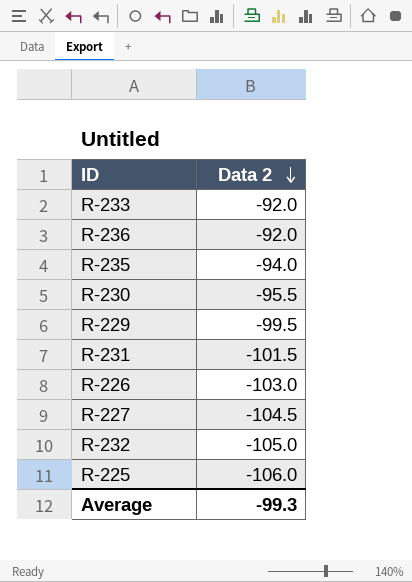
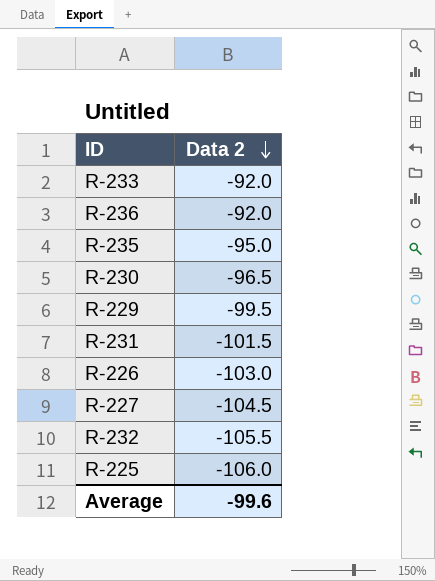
R-235 | Data 2: -94.0 -> -95.0
R-230 | Data 2: -95.5 -> -96.5
R-232 | Data 2: -105.0 -> -105.5
Average | Data 2: -99.3 -> -99.6

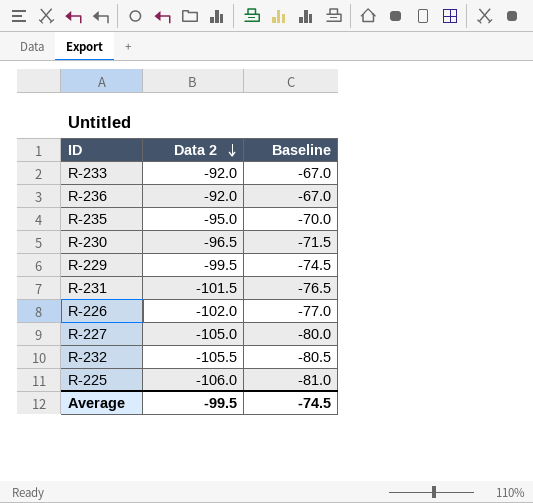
column Baseline | formula: none -> [Data 2] + 25
R-226 | Data 2: -103.0 -> -102.0
R-227 | Data 2: -104.5 -> -105.0
Average | Data 2: -99.6 -> -99.5

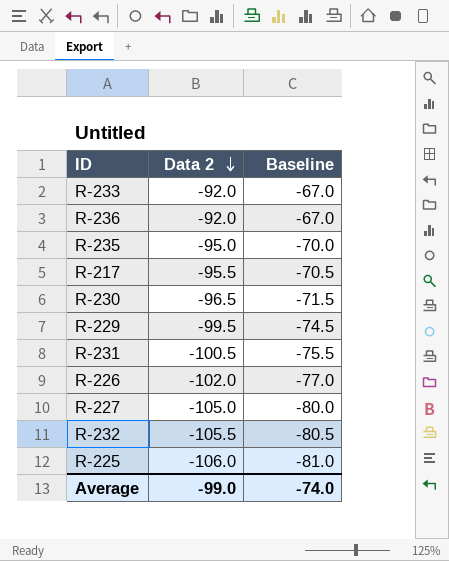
row R-217: none -> -95.5 | -70.5
R-231 | Data 2: -101.5 -> -100.5
R-231 | Baseline: -76.5 -> -75.5
Average | Data 2: -99.5 -> -99.0
Average | Baseline: -74.5 -> -74.0

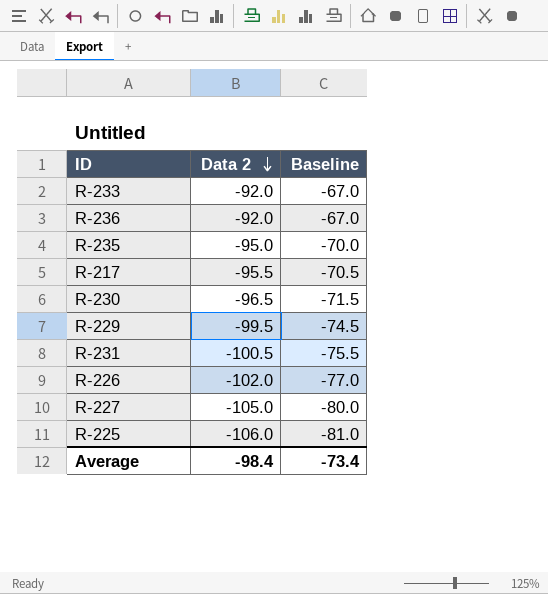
row R-232: -105.5 | -80.5 -> none
Average | Data 2: -99.0 -> -98.4
Average | Baseline: -74.0 -> -73.4

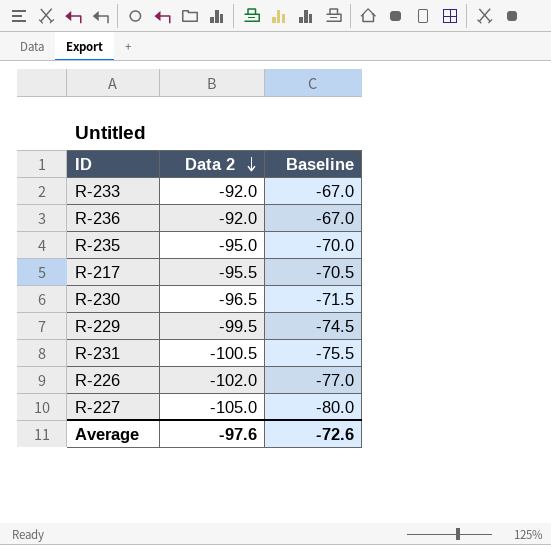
row R-225: -106.0 | -81.0 -> none
Average | Data 2: -98.4 -> -97.6
Average | Baseline: -73.4 -> -72.6

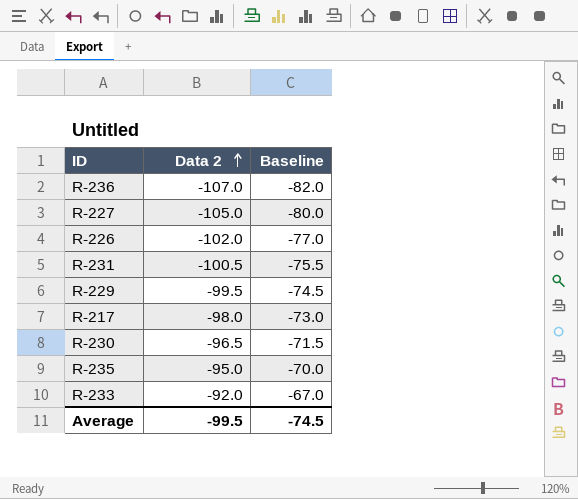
row order: Data 2 descending -> Data 2 ascending
R-236 | Data 2: -92.0 -> -107.0
R-236 | Baseline: -67.0 -> -82.0
R-217 | Data 2: -95.5 -> -98.0
R-217 | Baseline: -70.5 -> -73.0
Average | Data 2: -97.6 -> -99.5
Average | Baseline: -72.6 -> -74.5

